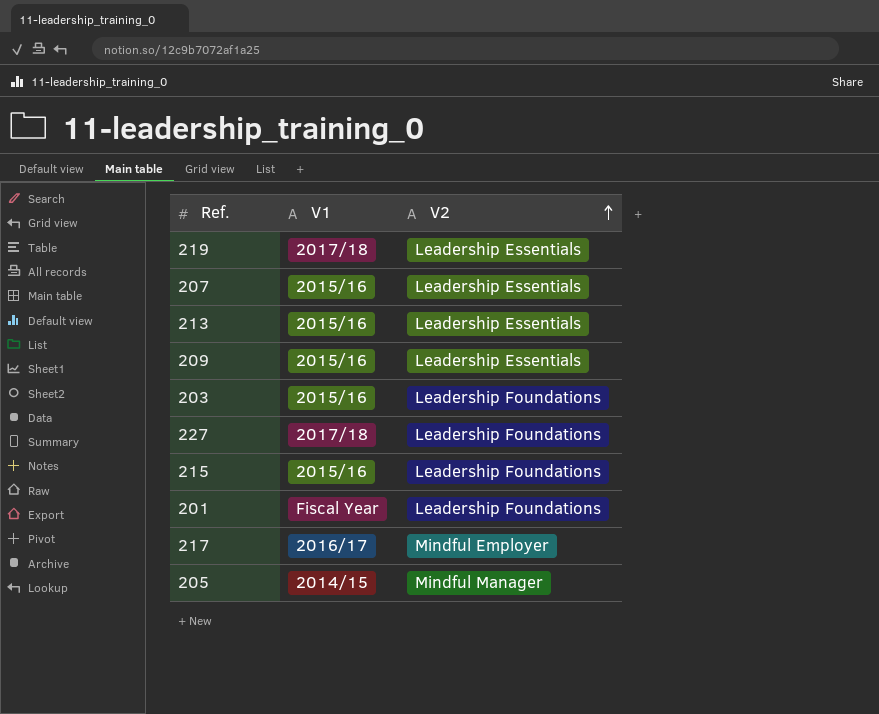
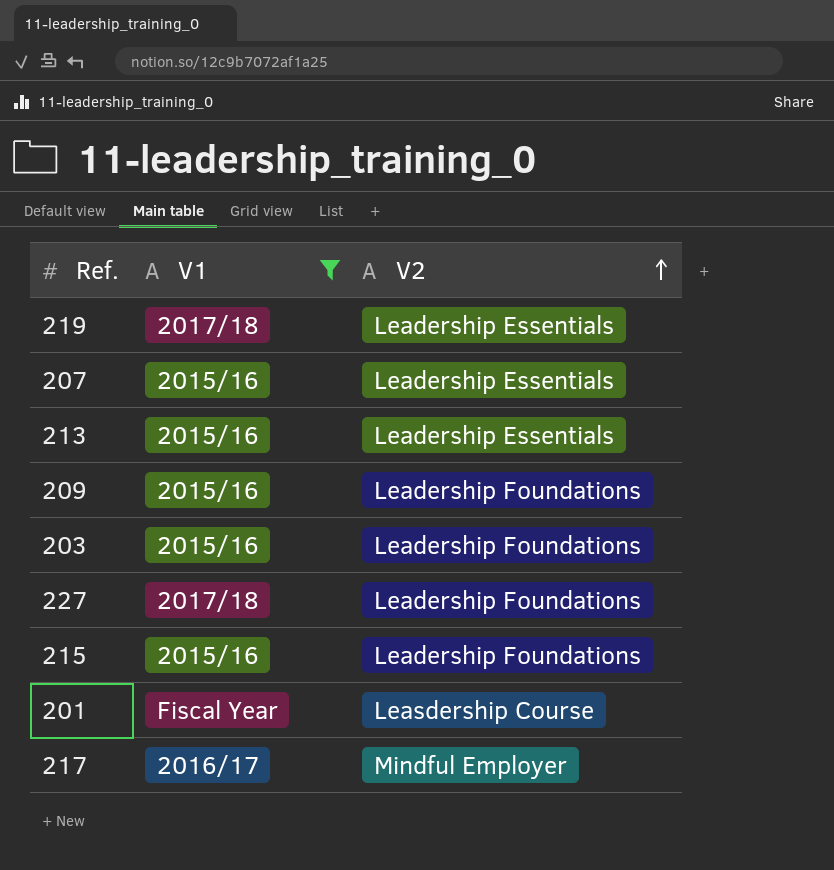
filter: none -> V1 != 2014/15
209 | V2: Leadership Essentials -> Leadership Foundations
201 | V2: Leadership Foundations -> Leasdership Course

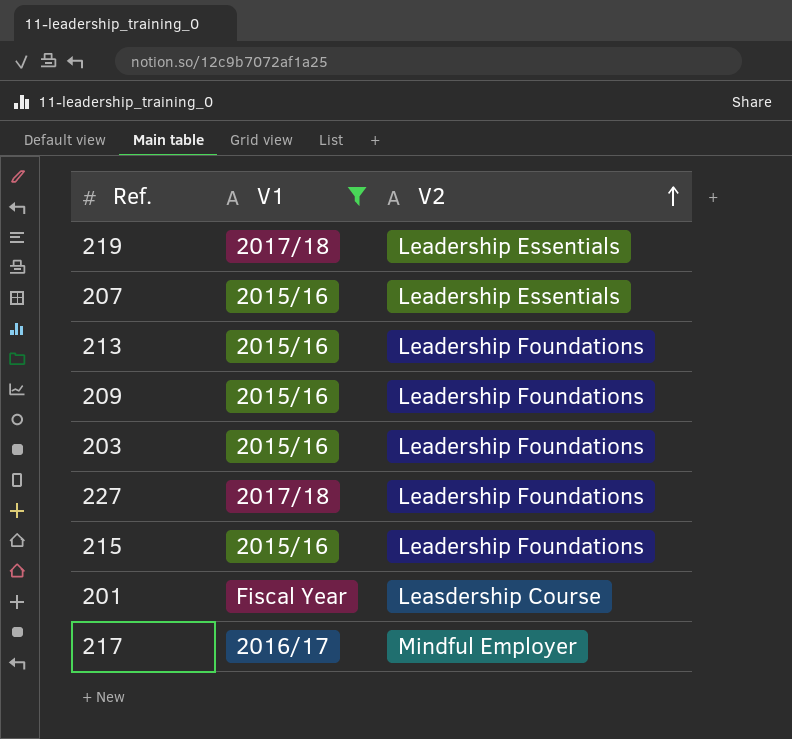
213 | V2: Leadership Essentials -> Leadership Foundations

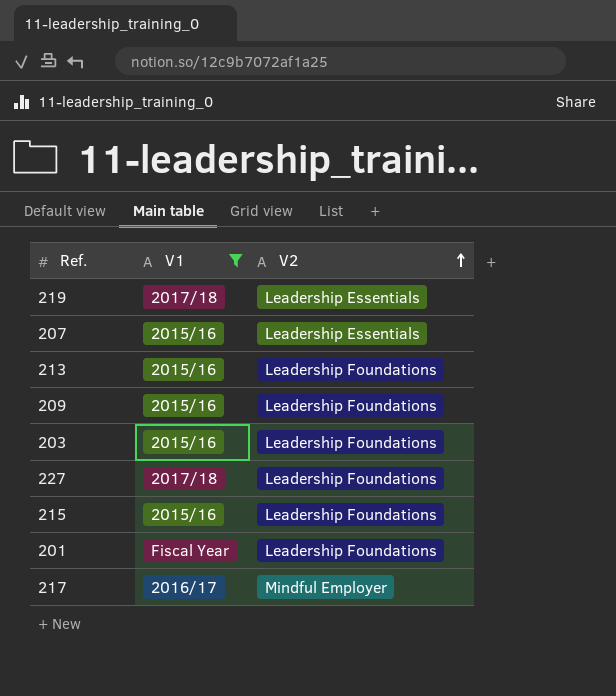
201 | V2: Leasdership Course -> Leadership Foundations

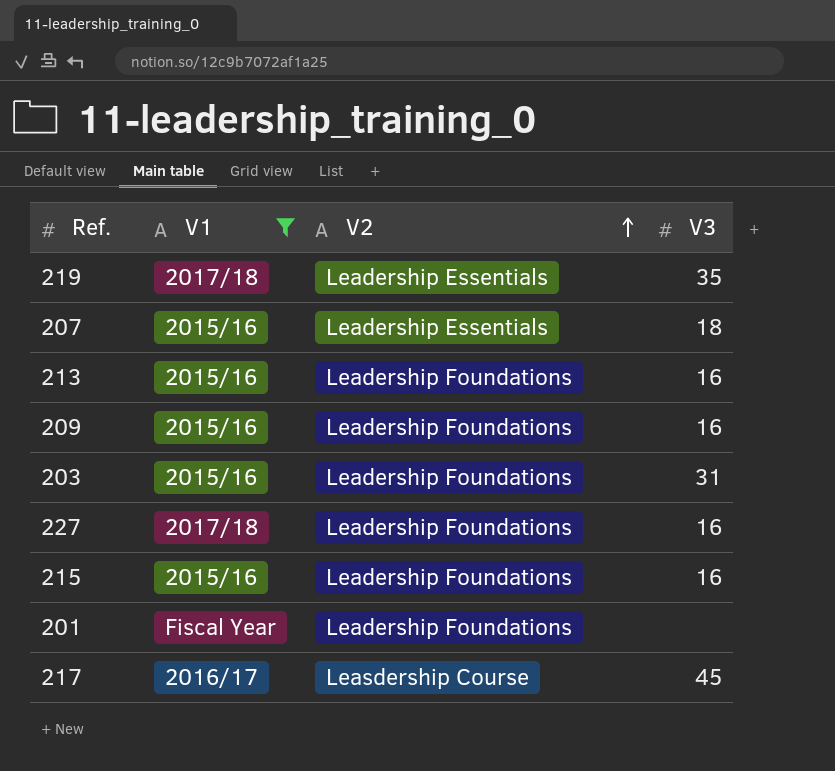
column V3 | position: none -> 4
217 | V2: Mindful Employer -> Leasdership Course

